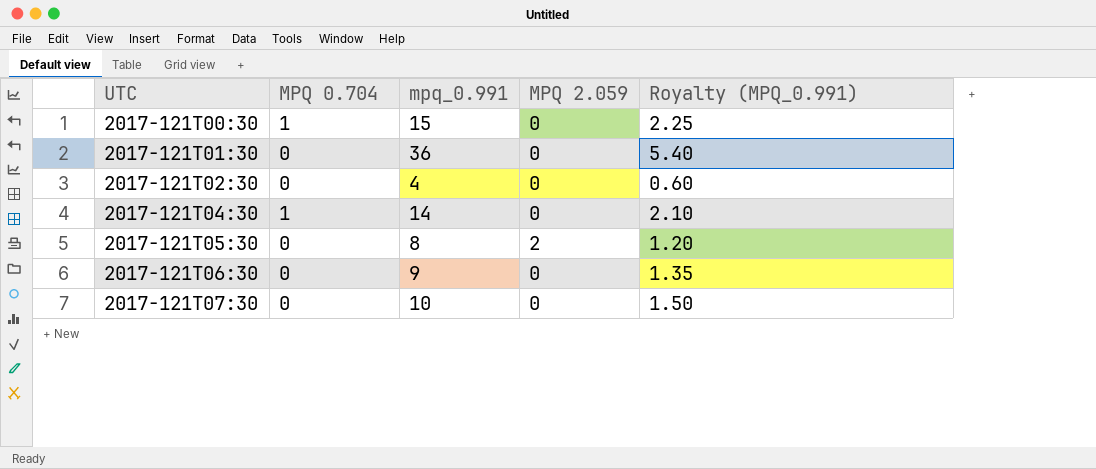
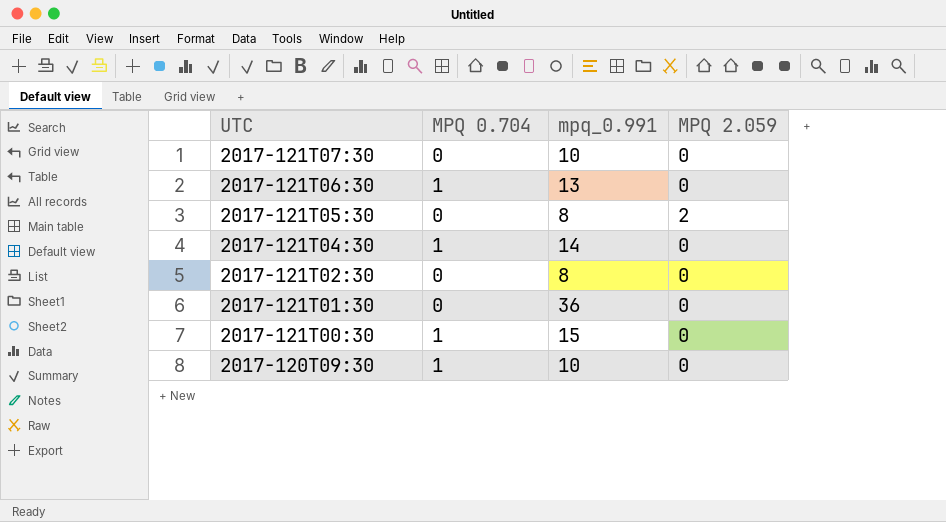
row order: UTC ascending -> UTC descending
column Royalty (MPQ_0.991) | formula: [mpq_0.991] * 0.15 -> none
2017-121T06:30 | MPQ 0.704: 0 -> 1
2017-121T06:30 | mpq_0.991: 9 -> 13
2017-121T02:30 | mpq_0.991: 4 -> 8
row 2017-120T09:30: none -> 1 | 10 | 0

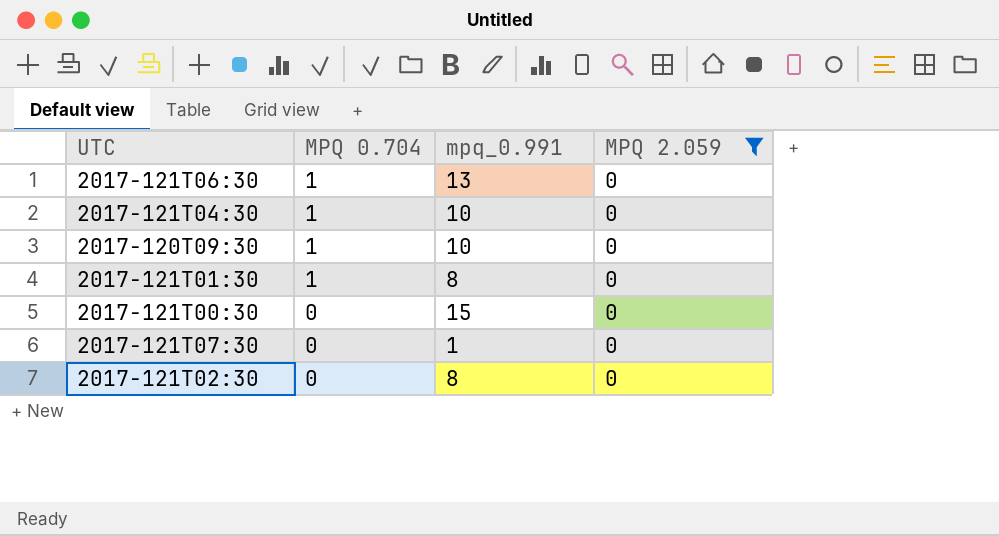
filter: none -> MPQ 2.059 = 0
row order: UTC descending -> MPQ 0.704 descending
2017-121T04:30 | mpq_0.991: 14 -> 10
2017-121T01:30 | MPQ 0.704: 0 -> 1
2017-121T01:30 | mpq_0.991: 36 -> 8
2017-121T00:30 | MPQ 0.704: 1 -> 0
2017-121T07:30 | mpq_0.991: 10 -> 1

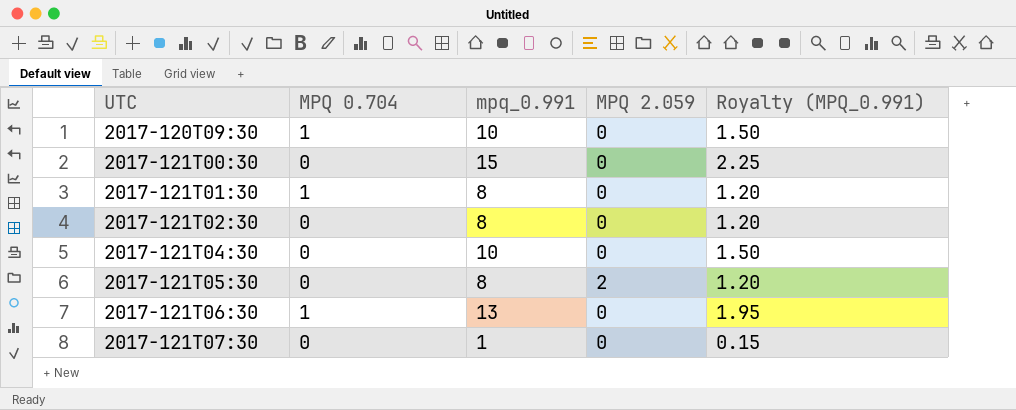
filter: MPQ 2.059 = 0 -> none
row order: MPQ 0.704 descending -> UTC ascending
column Royalty (MPQ_0.991) | formula: none -> [mpq_0.991] * 0.15
2017-121T04:30 | MPQ 0.704: 1 -> 0

